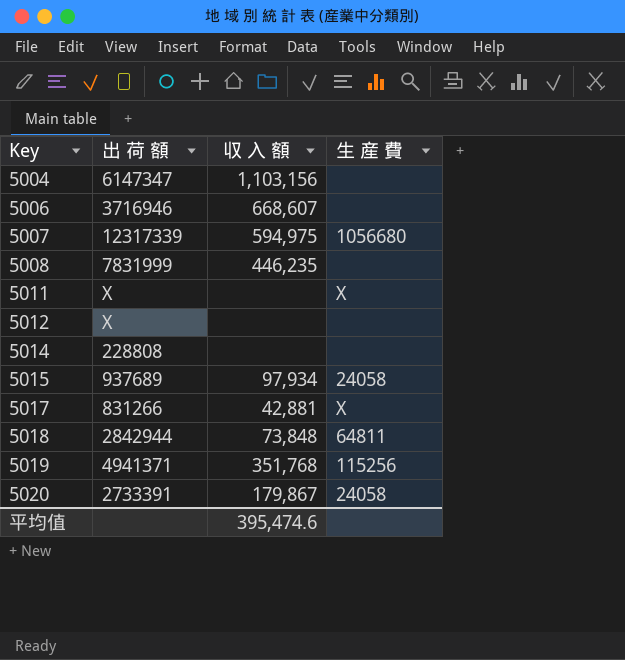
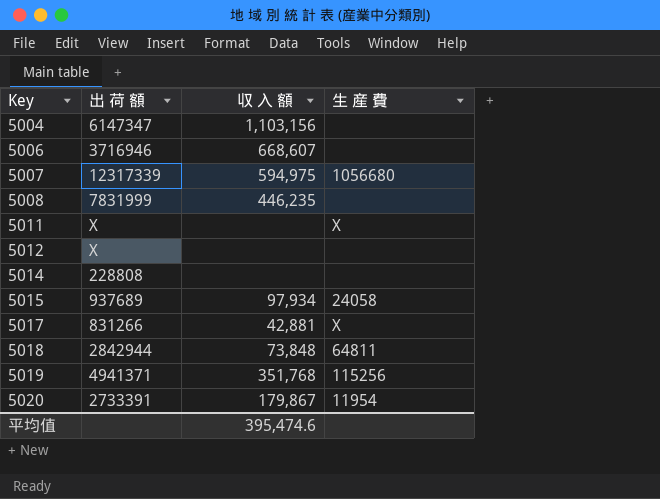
5020 | 生 産 費: 24058 -> 11954

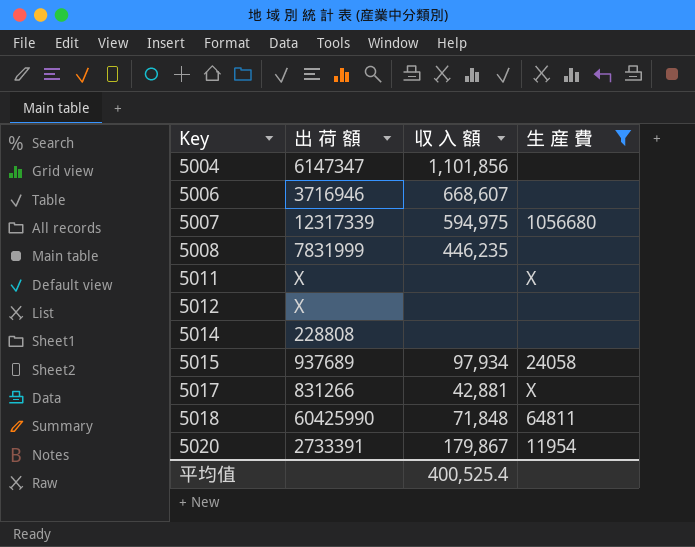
filter: none -> 生 産 費 != 115256
5004 | 収 入 額: 1,103,156 -> 1,101,856
5018 | 出 荷 額: 2842944 -> 60425990
5018 | 収 入 額: 73,848 -> 71,848
平均值 | 収 入 額: 395,474.6 -> 400,525.4

